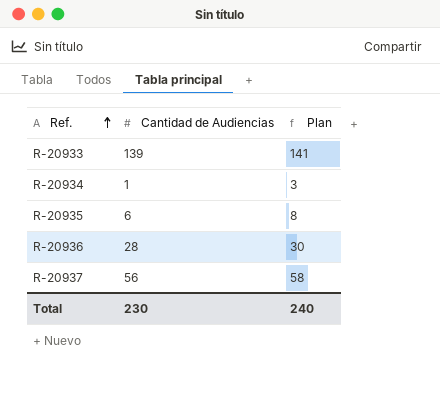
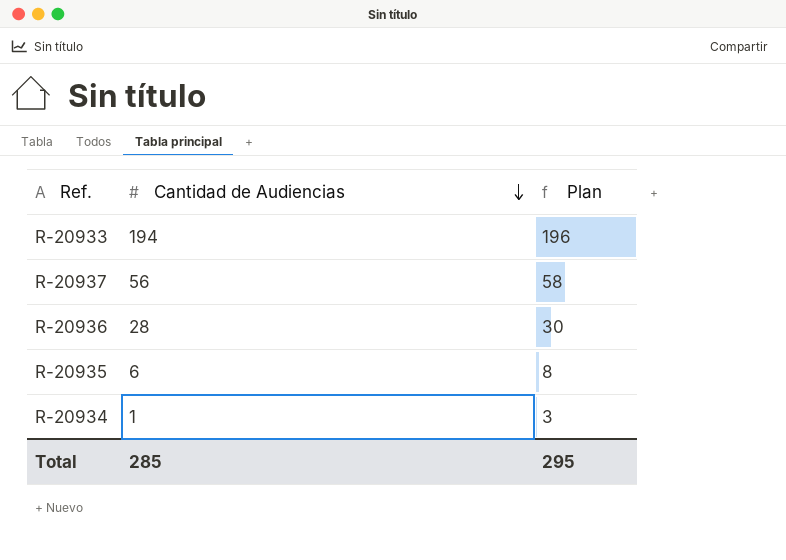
row order: Ref. ascending -> Cantidad de Audiencias descending
R-20933 | Cantidad de Audiencias: 139 -> 194
R-20933 | Plan: 141 -> 196
Total | Cantidad de Audiencias: 230 -> 285
Total | Plan: 240 -> 295

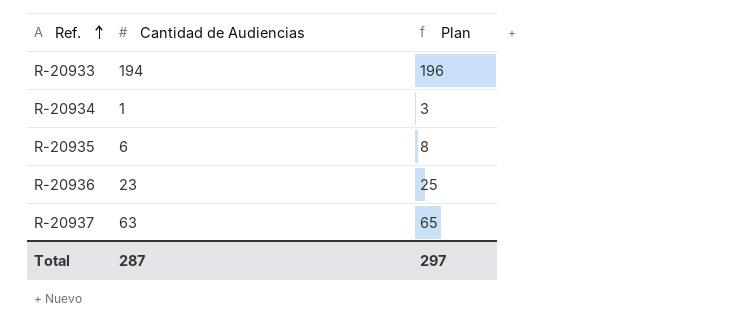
row order: Cantidad de Audiencias descending -> Ref. ascending
R-20936 | Cantidad de Audiencias: 28 -> 23
R-20936 | Plan: 30 -> 25
R-20937 | Cantidad de Audiencias: 56 -> 63
R-20937 | Plan: 58 -> 65
Total | Cantidad de Audiencias: 285 -> 287
Total | Plan: 295 -> 297

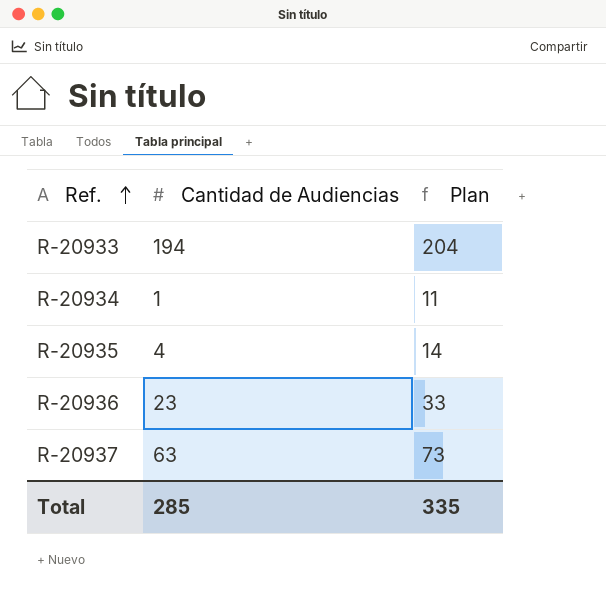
column Plan | formula: [Cantidad de Audiencias] + 2 -> [Cantidad de Audiencias] + 10
R-20935 | Cantidad de Audiencias: 6 -> 4
Total | Cantidad de Audiencias: 287 -> 285
Total | Plan: 297 -> 335

